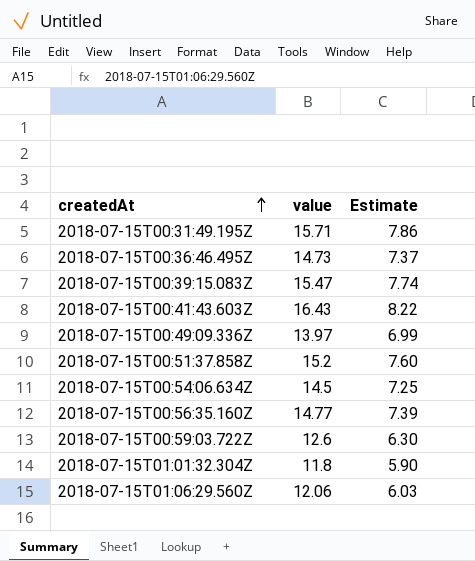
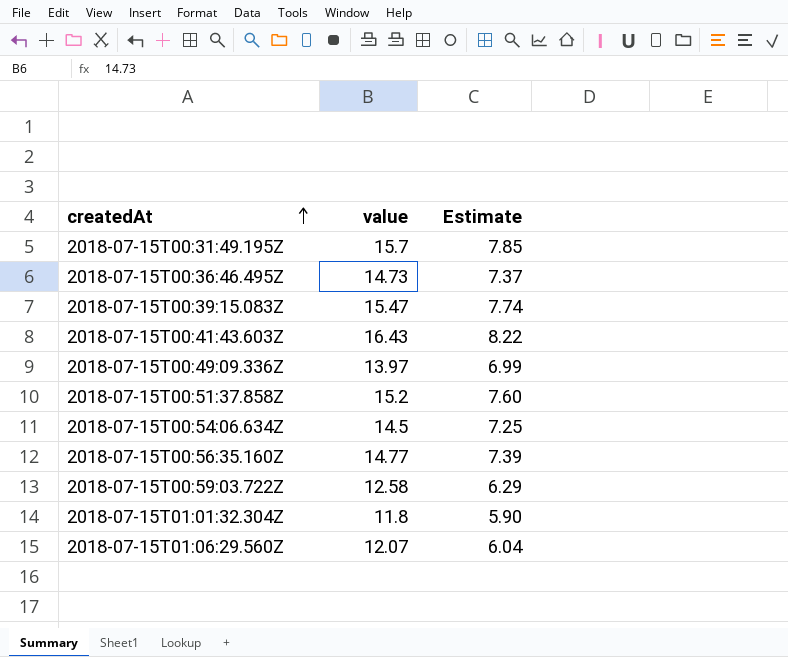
2018-07-15T00:31:49.195Z | value: 15.71 -> 15.7
2018-07-15T00:31:49.195Z | Estimate: 7.86 -> 7.85
2018-07-15T00:59:03.722Z | value: 12.6 -> 12.58
2018-07-15T00:59:03.722Z | Estimate: 6.30 -> 6.29
2018-07-15T01:06:29.560Z | value: 12.06 -> 12.07
2018-07-15T01:06:29.560Z | Estimate: 6.03 -> 6.04

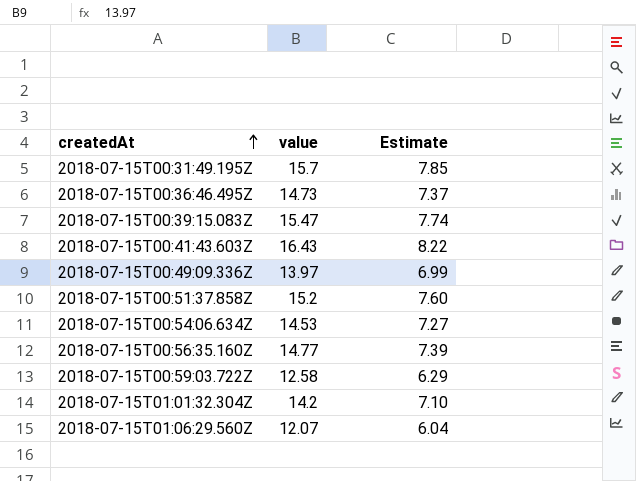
2018-07-15T00:54:06.634Z | value: 14.5 -> 14.53
2018-07-15T00:54:06.634Z | Estimate: 7.25 -> 7.27
2018-07-15T01:01:32.304Z | value: 11.8 -> 14.2
2018-07-15T01:01:32.304Z | Estimate: 5.90 -> 7.10

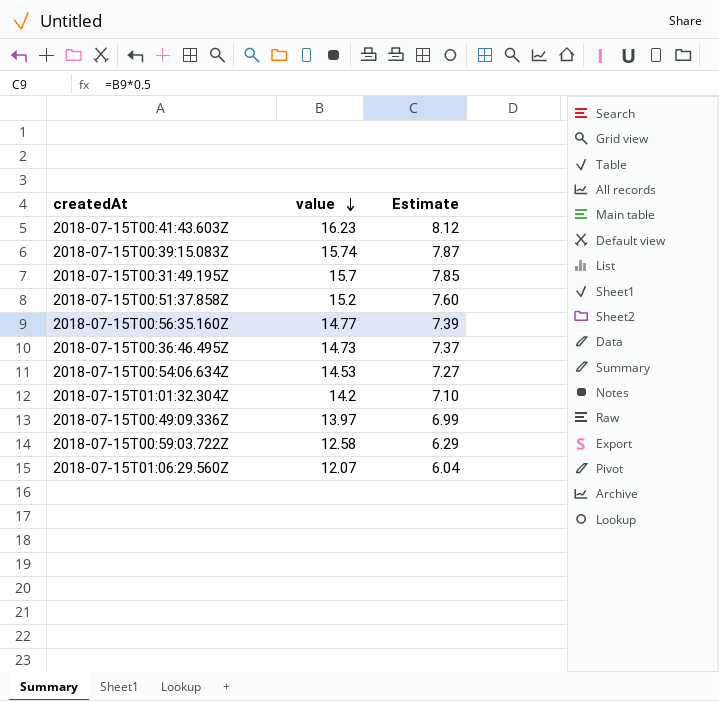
row order: createdAt ascending -> value descending
2018-07-15T00:41:43.603Z | value: 16.43 -> 16.23
2018-07-15T00:41:43.603Z | Estimate: 8.22 -> 8.12
2018-07-15T00:39:15.083Z | value: 15.47 -> 15.74
2018-07-15T00:39:15.083Z | Estimate: 7.74 -> 7.87

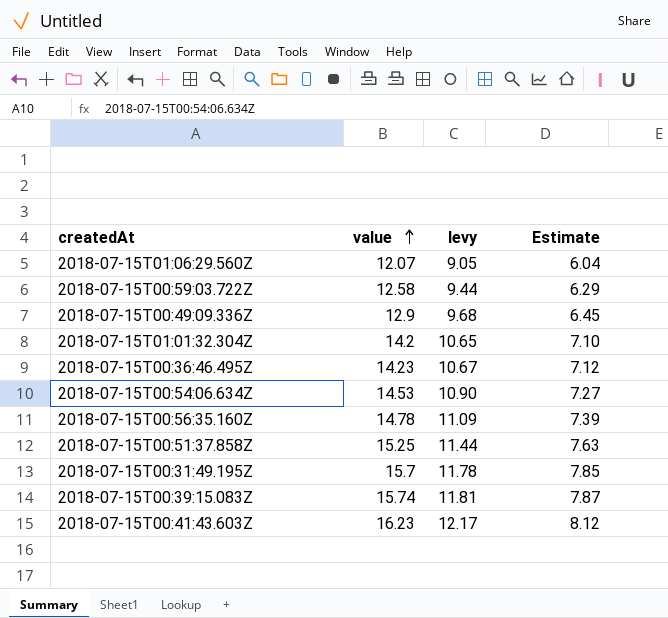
row order: value descending -> value ascending
column levy | formula: none -> [value] * 0.75
2018-07-15T00:49:09.336Z | value: 13.97 -> 12.9
2018-07-15T00:49:09.336Z | Estimate: 6.99 -> 6.45
2018-07-15T00:36:46.495Z | value: 14.73 -> 14.23
2018-07-15T00:36:46.495Z | Estimate: 7.37 -> 7.12
2018-07-15T00:56:35.160Z | value: 14.77 -> 14.78
2018-07-15T00:51:37.858Z | value: 15.2 -> 15.25
2018-07-15T00:51:37.858Z | Estimate: 7.60 -> 7.63

